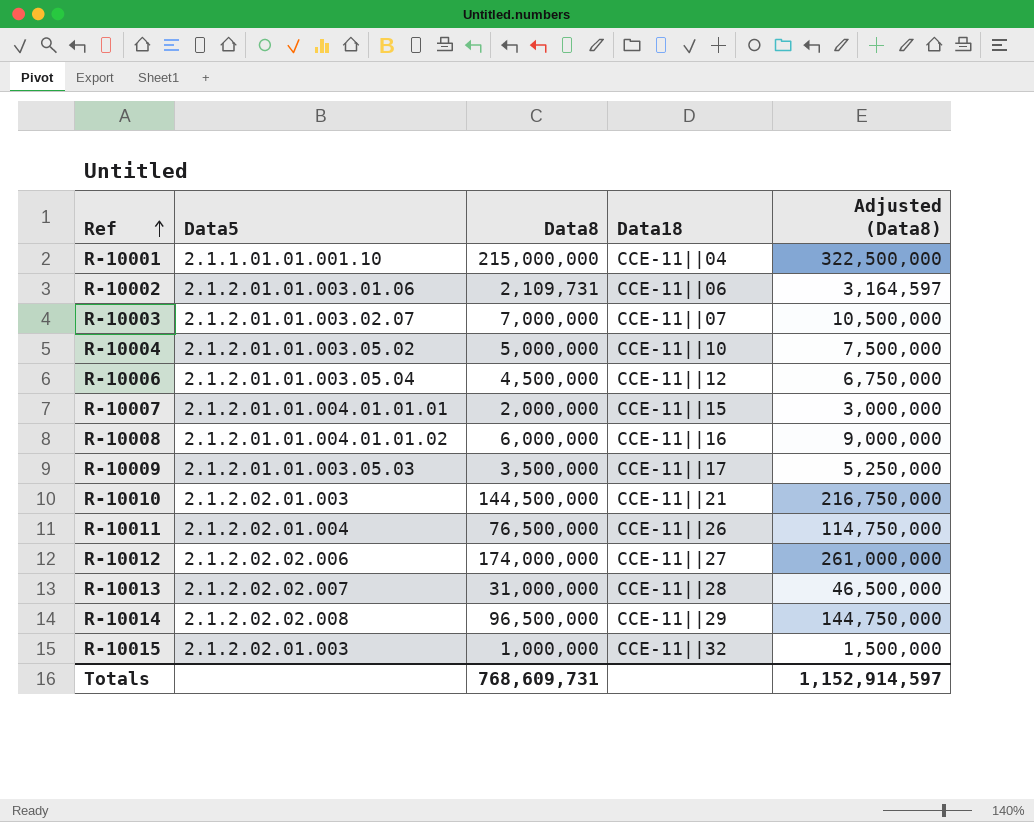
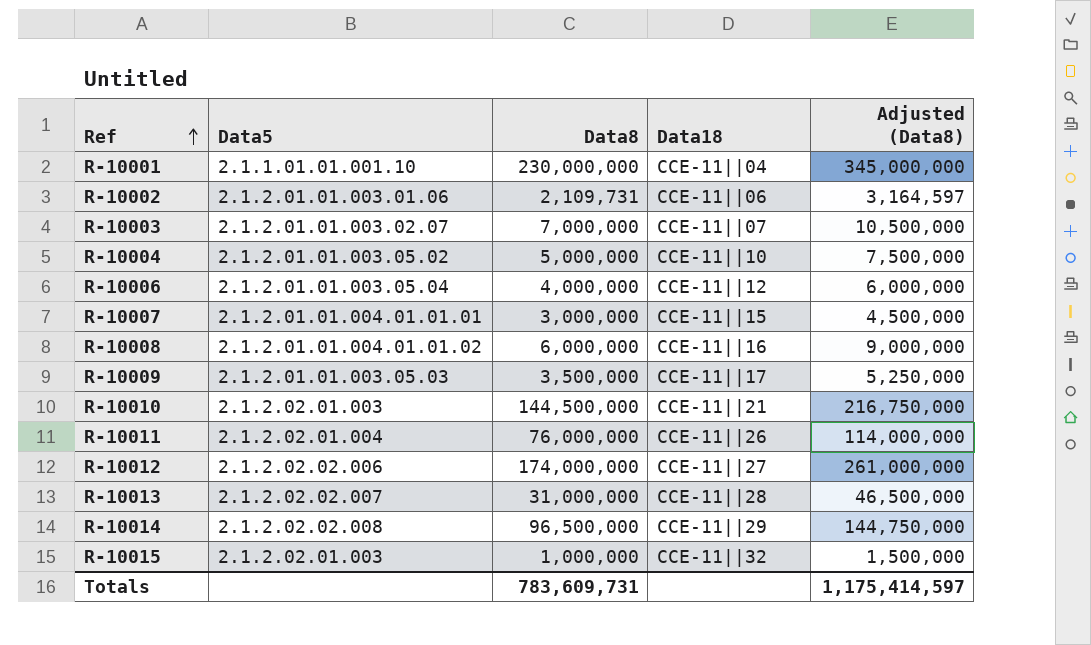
R-10001 | Data8: 215,000,000 -> 230,000,000
R-10001 | Adjusted (Data8): 322,500,000 -> 345,000,000
R-10006 | Data8: 4,500,000 -> 4,000,000
R-10006 | Adjusted (Data8): 6,750,000 -> 6,000,000
R-10007 | Data8: 2,000,000 -> 3,000,000
R-10007 | Adjusted (Data8): 3,000,000 -> 4,500,000
R-10011 | Data8: 76,500,000 -> 76,000,000
R-10011 | Adjusted (Data8): 114,750,000 -> 114,000,000
Totals | Data8: 768,609,731 -> 783,609,731
Totals | Adjusted (Data8): 1,152,914,597 -> 1,175,414,597

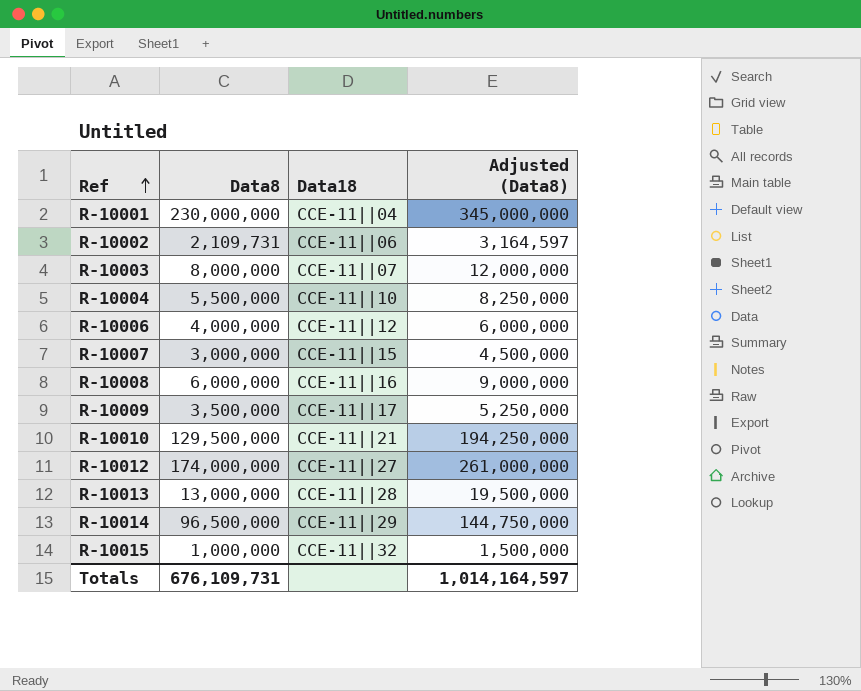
column Data5 | position: 2 -> none
row R-10011: 2.1.2.02.01.004 | 76,000,000 | CCE-11||26 | 114,000,000 -> none
R-10003 | Data8: 7,000,000 -> 8,000,000
R-10003 | Adjusted (Data8): 10,500,000 -> 12,000,000
R-10004 | Data8: 5,000,000 -> 5,500,000
R-10004 | Adjusted (Data8): 7,500,000 -> 8,250,000
R-10010 | Data8: 144,500,000 -> 129,500,000
R-10010 | Adjusted (Data8): 216,750,000 -> 194,250,000
R-10013 | Data8: 31,000,000 -> 13,000,000
R-10013 | Adjusted (Data8): 46,500,000 -> 19,500,000
Totals | Data8: 783,609,731 -> 676,109,731
Totals | Adjusted (Data8): 1,175,414,597 -> 1,014,164,597

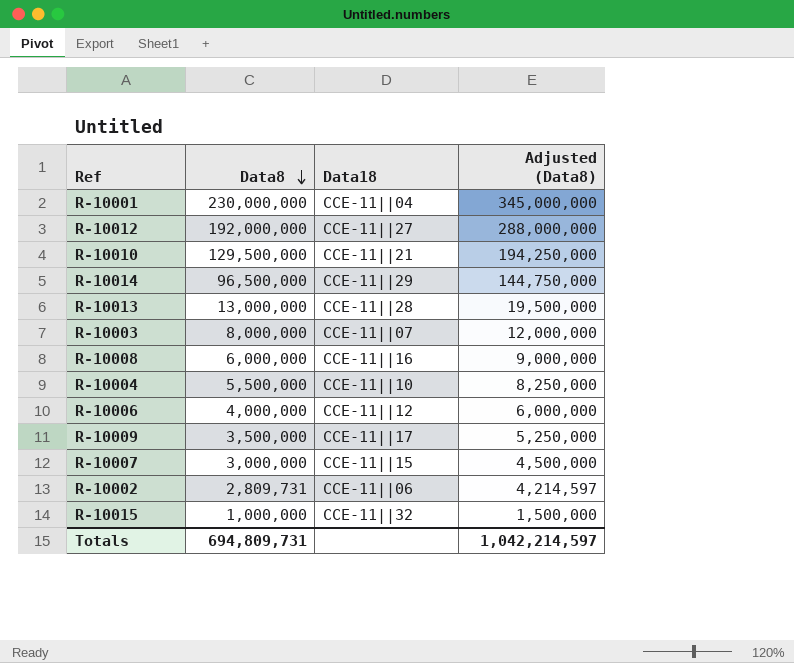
row order: Ref ascending -> Data8 descending
R-10012 | Data8: 174,000,000 -> 192,000,000
R-10012 | Adjusted (Data8): 261,000,000 -> 288,000,000
R-10002 | Data8: 2,109,731 -> 2,809,731
R-10002 | Adjusted (Data8): 3,164,597 -> 4,214,597
Totals | Data8: 676,109,731 -> 694,809,731
Totals | Adjusted (Data8): 1,014,164,597 -> 1,042,214,597

